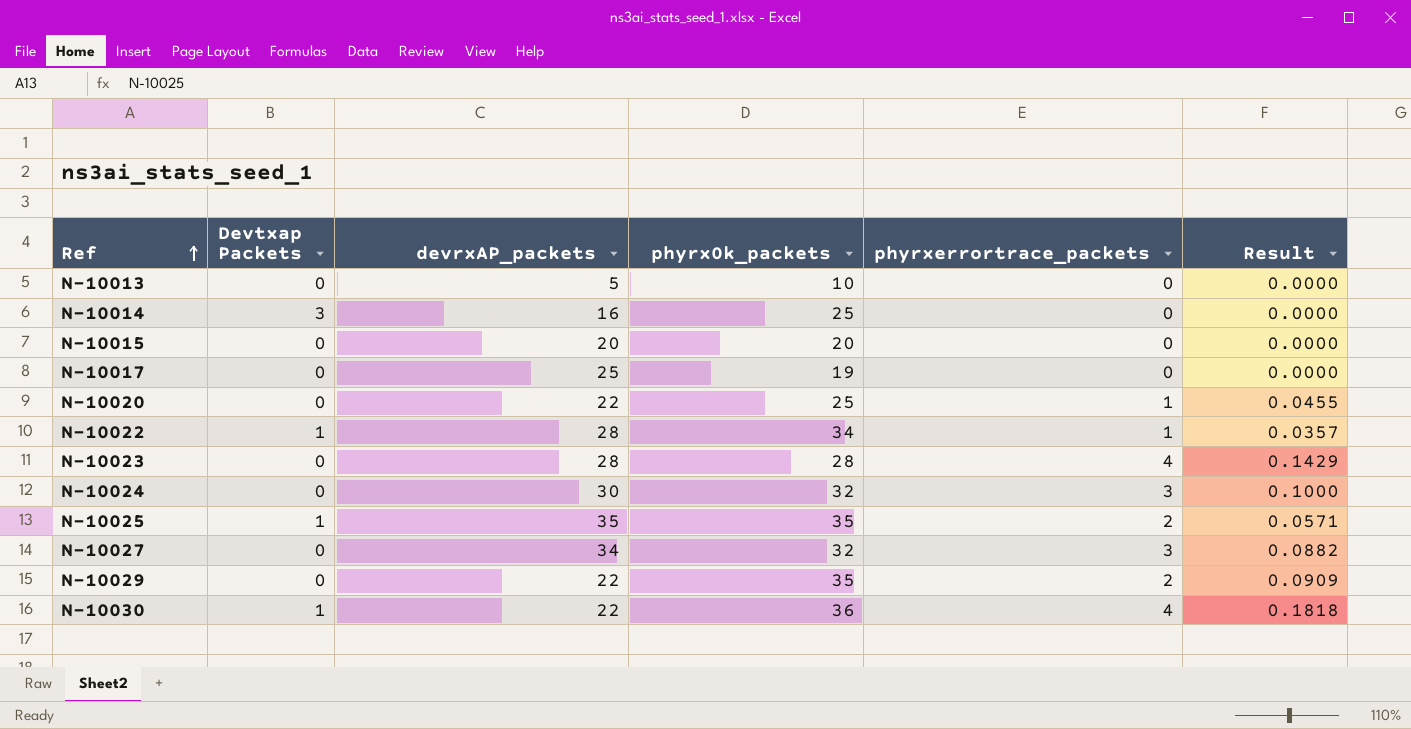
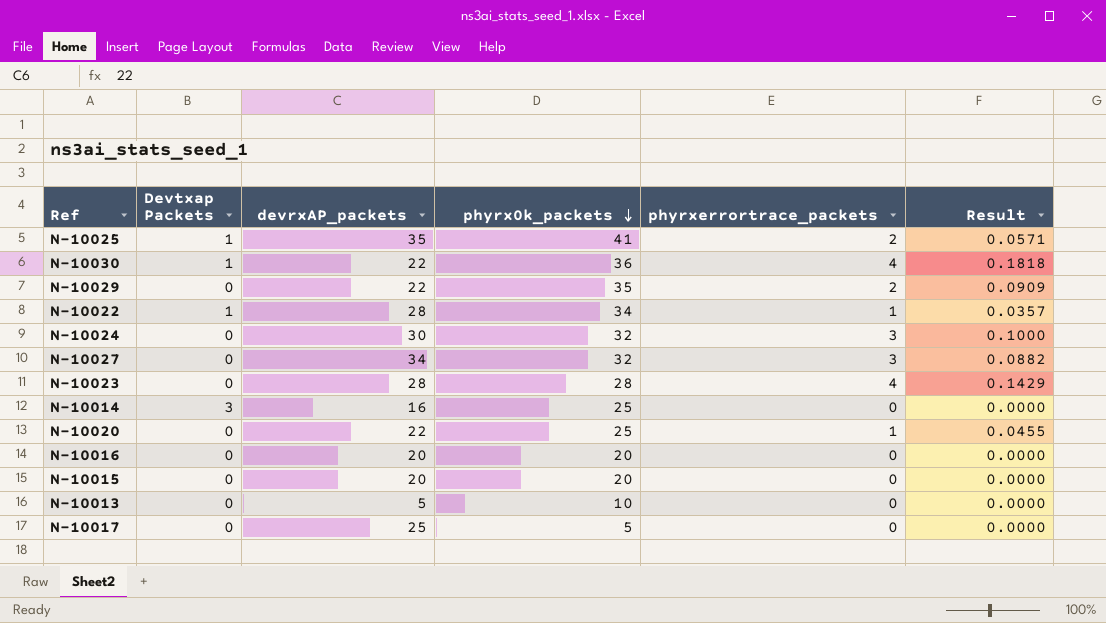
row order: Ref ascending -> phyrx0k_packets descending
N-10025 | phyrx0k_packets: 35 -> 41
row N-10016: none -> 0 | 20 | 20 | 0 | 0.0000
N-10017 | phyrx0k_packets: 19 -> 5

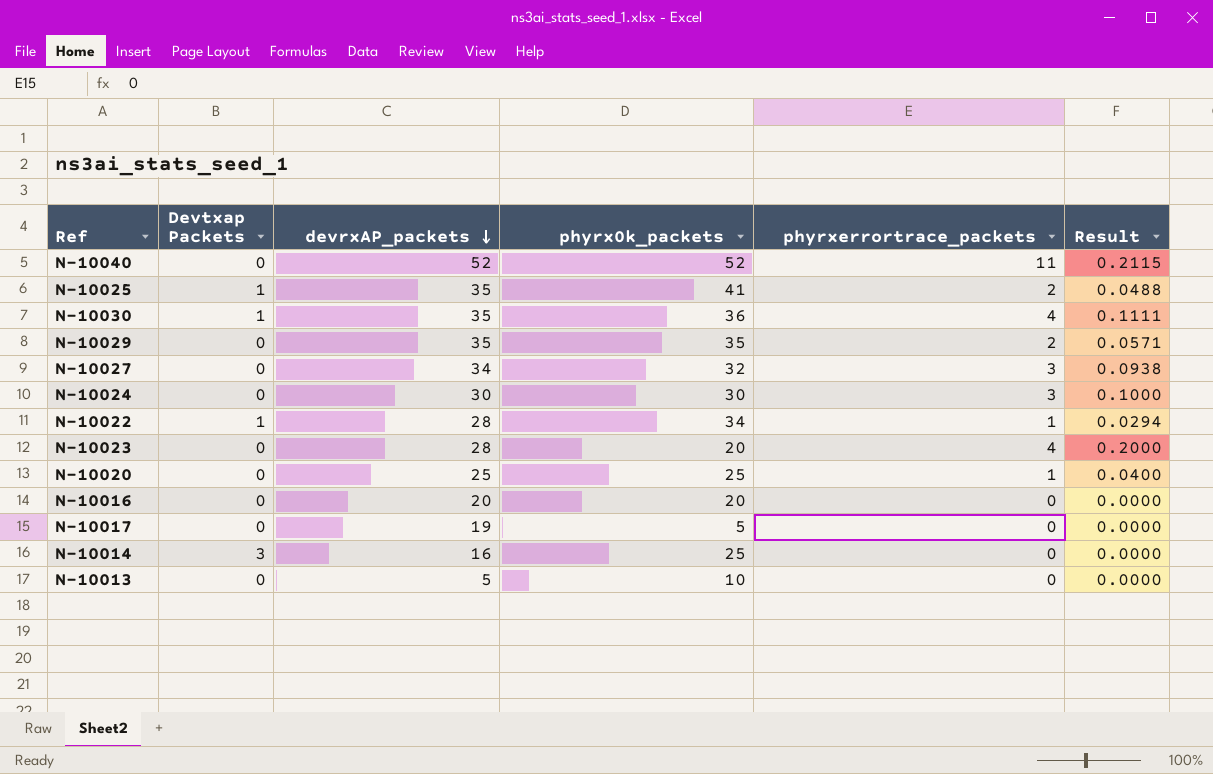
row order: phyrx0k_packets descending -> devrxAP_packets descending
column Result | formula: [phyrxerrortrace_packets] / [devrxAP_packets] -> [phyrxerrortrace_packets] / [phyrx0k_packets]
row N-10015: 0 | 20 | 20 | 0 | 0.0000 -> none
row N-10040: none -> 0 | 52 | 52 | 11 | 0.2115
N-10030 | devrxAP_packets: 22 -> 35
N-10029 | devrxAP_packets: 22 -> 35
N-10024 | phyrx0k_packets: 32 -> 30
N-10023 | phyrx0k_packets: 28 -> 20
N-10020 | devrxAP_packets: 22 -> 25
N-10017 | devrxAP_packets: 25 -> 19

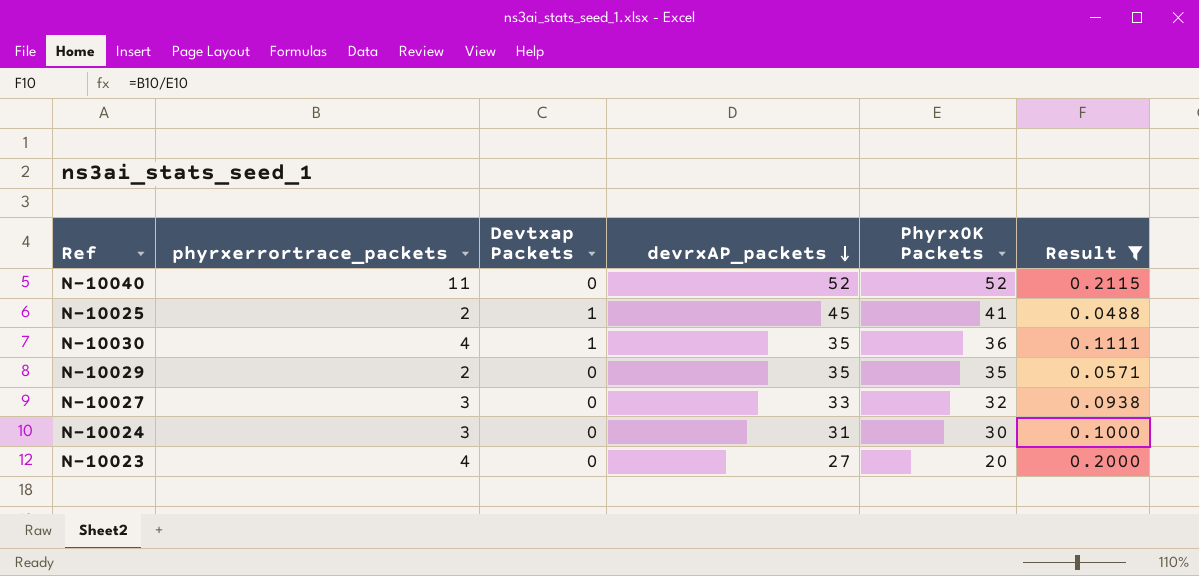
filter: none -> Result >= 0.0488
column phyrxerrortrace_packets | position: 5 -> 2
column name: phyrx0k_packets -> Phyrx0K Packets
N-10025 | devrxAP_packets: 35 -> 45
N-10027 | devrxAP_packets: 34 -> 33
N-10024 | devrxAP_packets: 30 -> 31
N-10023 | devrxAP_packets: 28 -> 27

